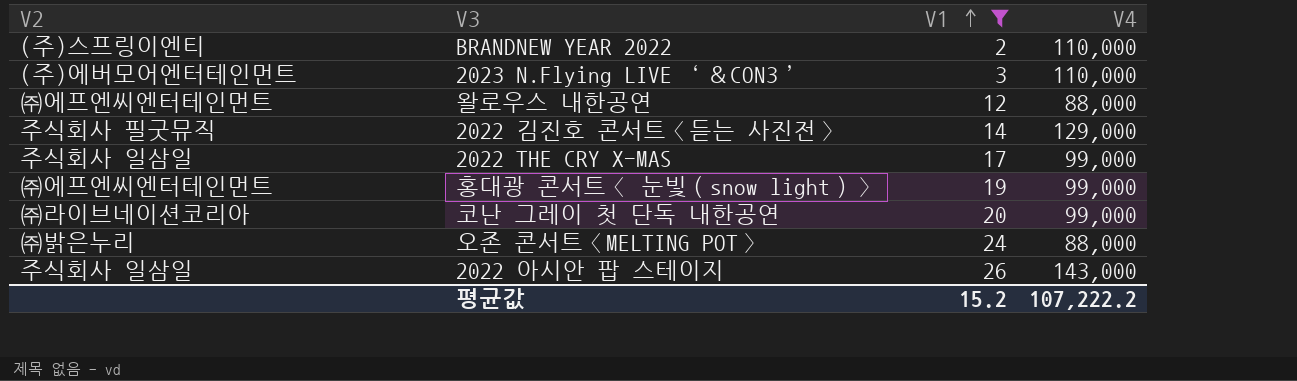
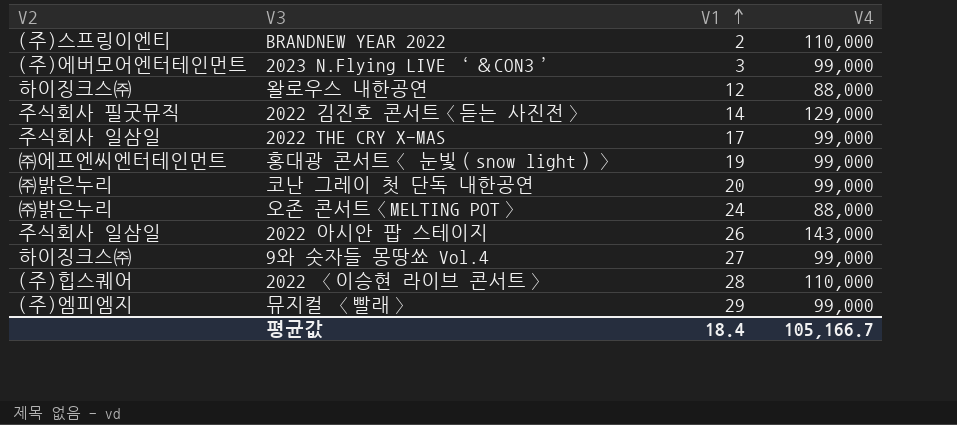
filter: V1 <= 26 -> none
2023 N.Flying LIVE ‘＆CON3’ | V4: 110,000 -> 99,000
왈로우스 내한공연 | V2: ㈜에프엔씨엔터테인먼트 -> 하이징크스㈜
코난 그레이 첫 단독 내한공연 | V2: ㈜라이브네이션코리아 -> ㈜밝은누리
평균값 | V1: 15.2 -> 18.4
평균값 | V4: 107,222.2 -> 105,166.7

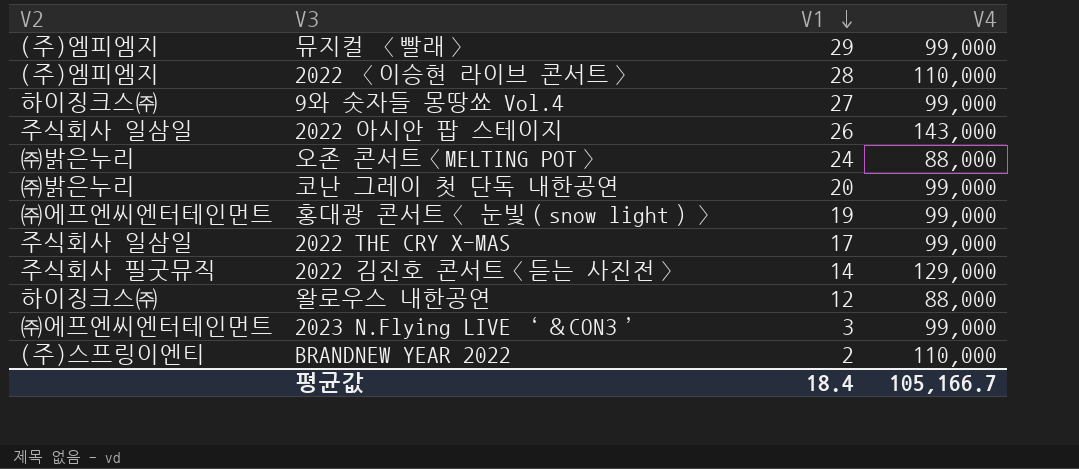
row order: V1 ascending -> V1 descending
2022 〈이승현 라이브 콘서트〉 | V2: (주)힙스퀘어 -> (주)엠피엠지
2023 N.Flying LIVE ‘＆CON3’ | V2: (주)에버모어엔터테인먼트 -> ㈜에프엔씨엔터테인먼트

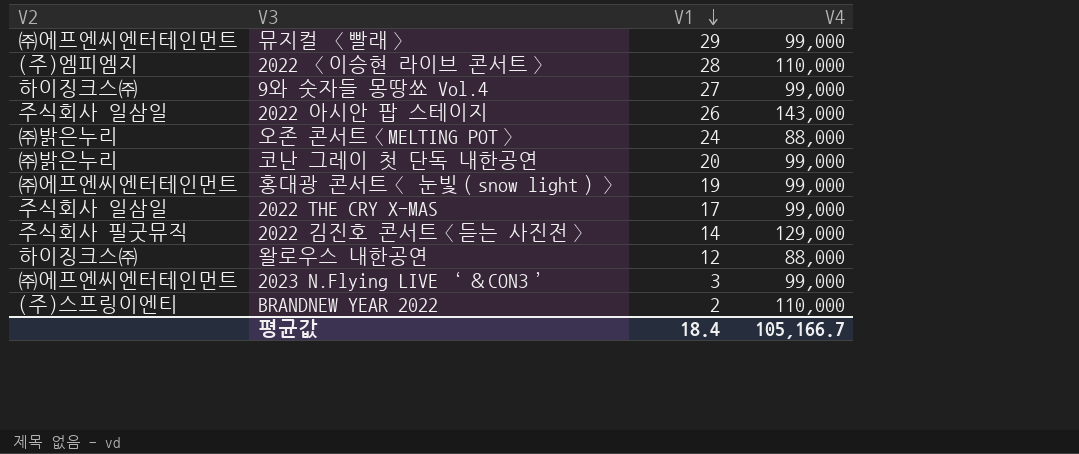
뮤지컬 〈빨래〉 | V2: (주)엠피엠지 -> ㈜에프엔씨엔터테인먼트

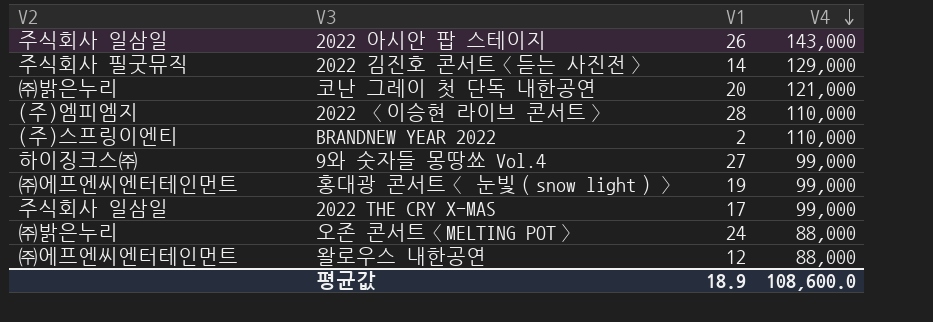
row order: V1 descending -> V4 descending
row 뮤지컬 〈빨래〉: ㈜에프엔씨엔터테인먼트 | 29 | 99,000 -> none
row 2023 N.Flying LIVE ‘＆CON3’: ㈜에프엔씨엔터테인먼트 | 3 | 99,000 -> none
코난 그레이 첫 단독 내한공연 | V4: 99,000 -> 121,000
왈로우스 내한공연 | V2: 하이징크스㈜ -> ㈜에프엔씨엔터테인먼트
평균값 | V1: 18.4 -> 18.9
평균값 | V4: 105,166.7 -> 108,600.0

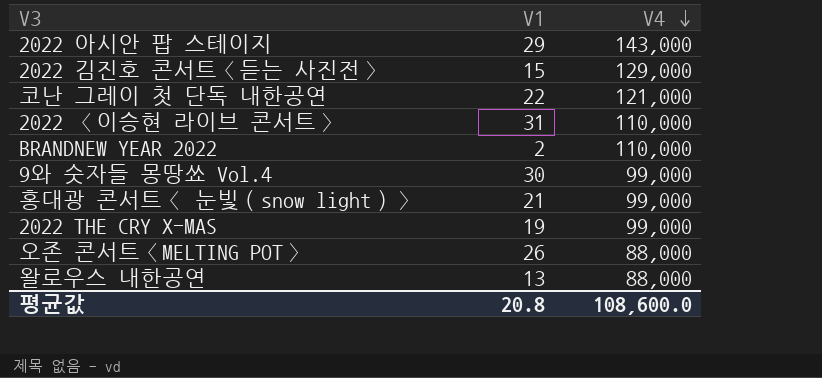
column V2 | position: 1 -> none
2022 아시안 팝 스테이지 | V1: 26 -> 29
2022 김진호 콘서트〈듣는 사진전〉 | V1: 14 -> 15
코난 그레이 첫 단독 내한공연 | V1: 20 -> 22
2022 〈이승현 라이브 콘서트〉 | V1: 28 -> 31
9와 숫자들 몽땅쑈 Vol.4 | V1: 27 -> 30
홍대광 콘서트〈 눈빛（snow light）〉 | V1: 19 -> 21
2022 THE CRY X-MAS | V1: 17 -> 19
오존 콘서트〈MELTING POT〉 | V1: 24 -> 26
왈로우스 내한공연 | V1: 12 -> 13
평균값 | V1: 18.9 -> 20.8

